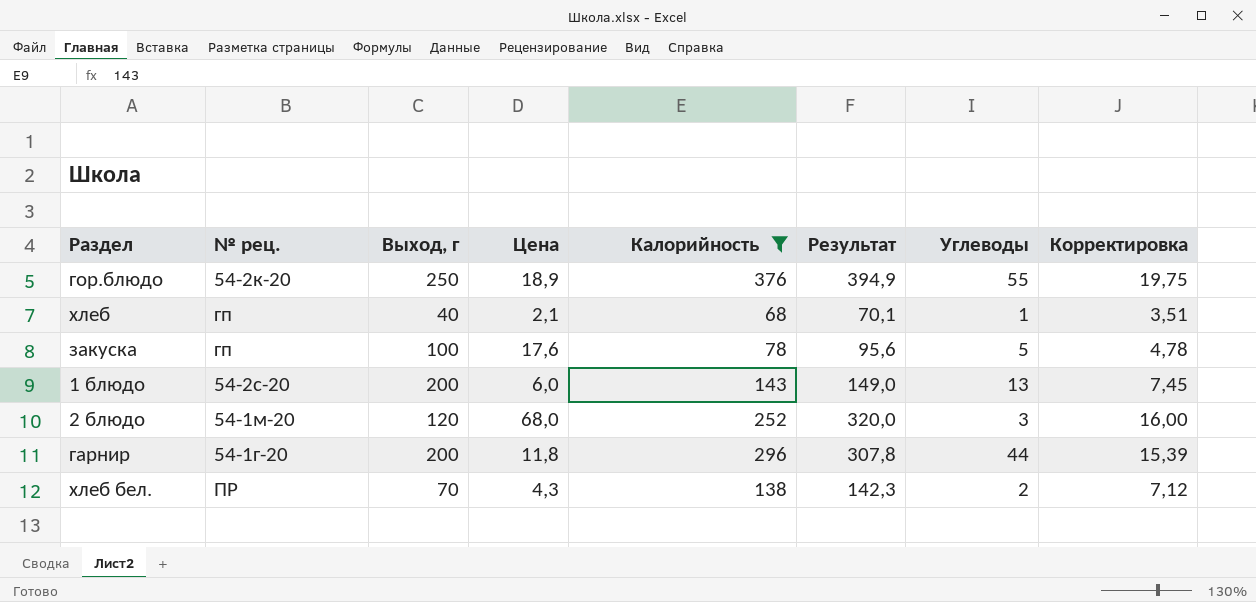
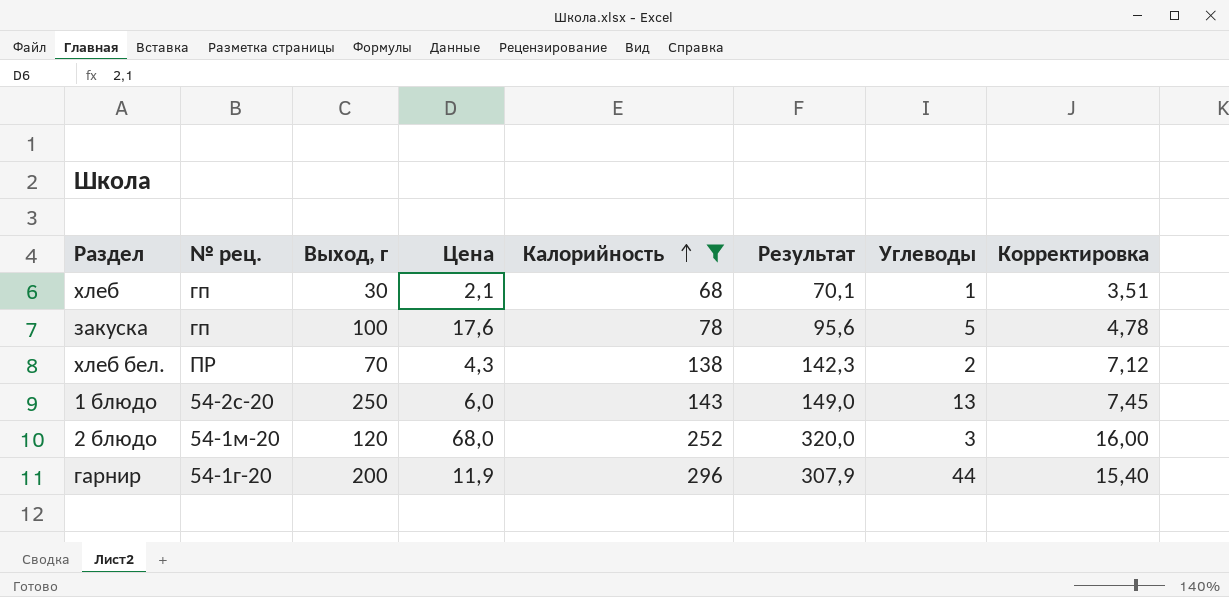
row order: none -> Калорийность ascending
row гор.блюдо: 54-2к-20 | 250 | 18,9 | 376 | 394,9 | 55 | 19,75 -> none
хлеб | Выход, г: 40 -> 30
1 блюдо | Выход, г: 200 -> 250
гарнир | Цена: 11,8 -> 11,9
гарнир | Результат: 307,8 -> 307,9
гарнир | Корректировка: 15,39 -> 15,40

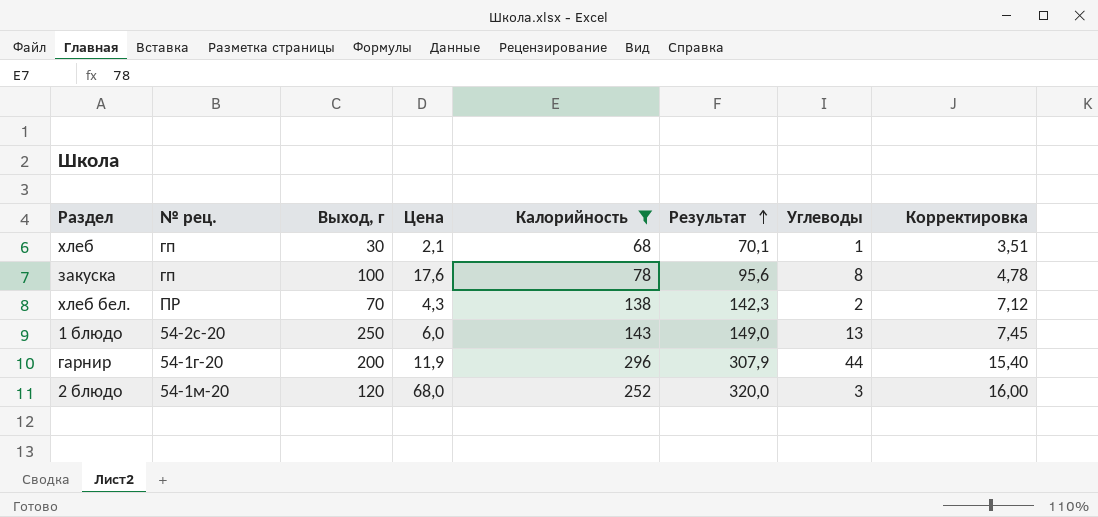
row order: Калорийность ascending -> Результат ascending
закуска | Углеводы: 5 -> 8

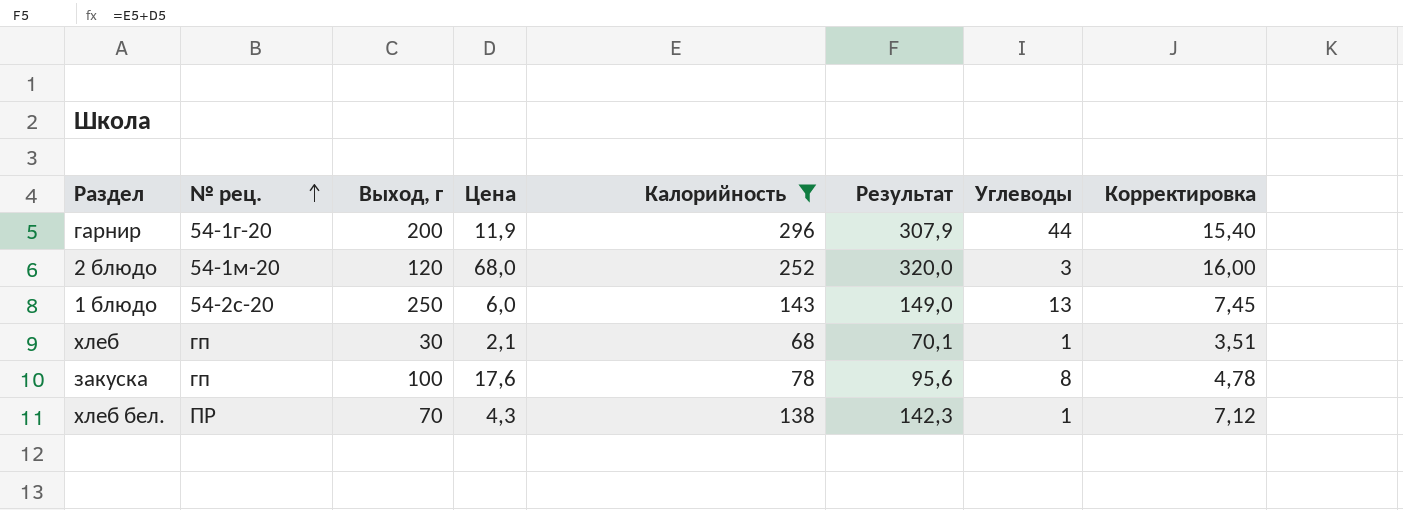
row order: Результат ascending -> № рец. ascending
хлеб бел. | Углеводы: 2 -> 1

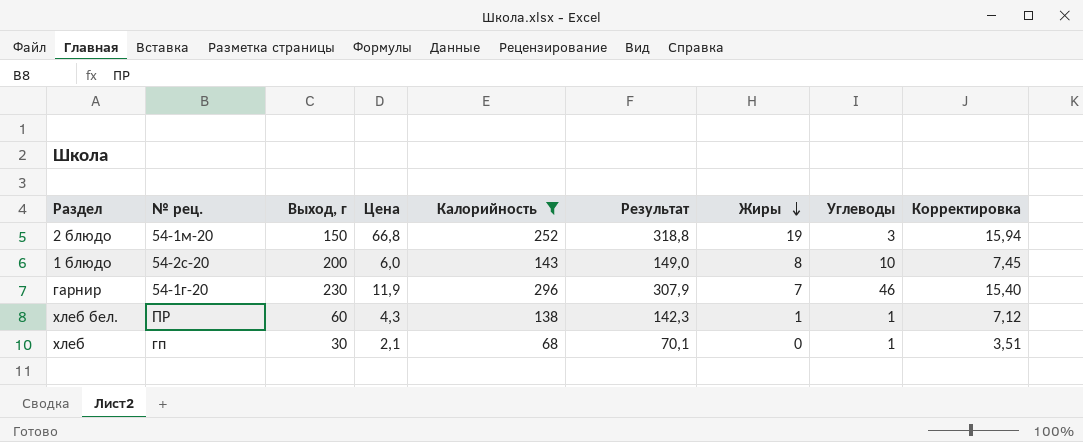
row order: № рец. ascending -> Жиры descending
column Жиры | position: none -> 7
row закуска: гп | 100 | 17,6 | 78 | 95,6 | 8 | 4,78 -> none
2 блюдо | Выход, г: 120 -> 150
2 блюдо | Цена: 68,0 -> 66,8
2 блюдо | Результат: 320,0 -> 318,8
2 блюдо | Корректировка: 16,00 -> 15,94
1 блюдо | Выход, г: 250 -> 200
1 блюдо | Углеводы: 13 -> 10
гарнир | Выход, г: 200 -> 230
гарнир | Углеводы: 44 -> 46
хлеб бел. | Выход, г: 70 -> 60

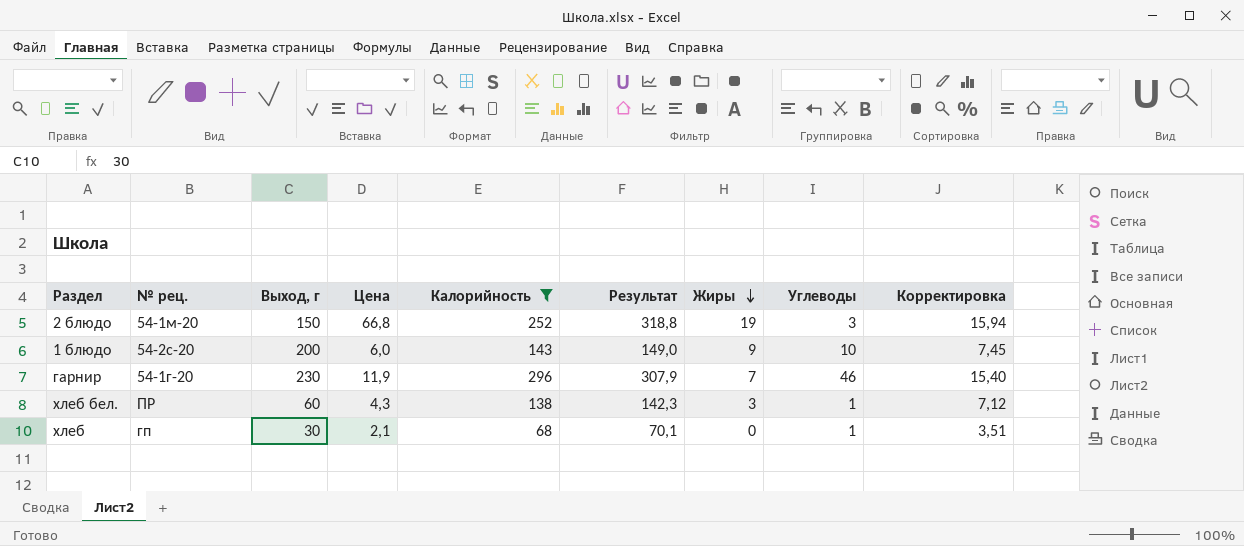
1 блюдо | Жиры: 8 -> 9
хлеб бел. | Жиры: 1 -> 3

